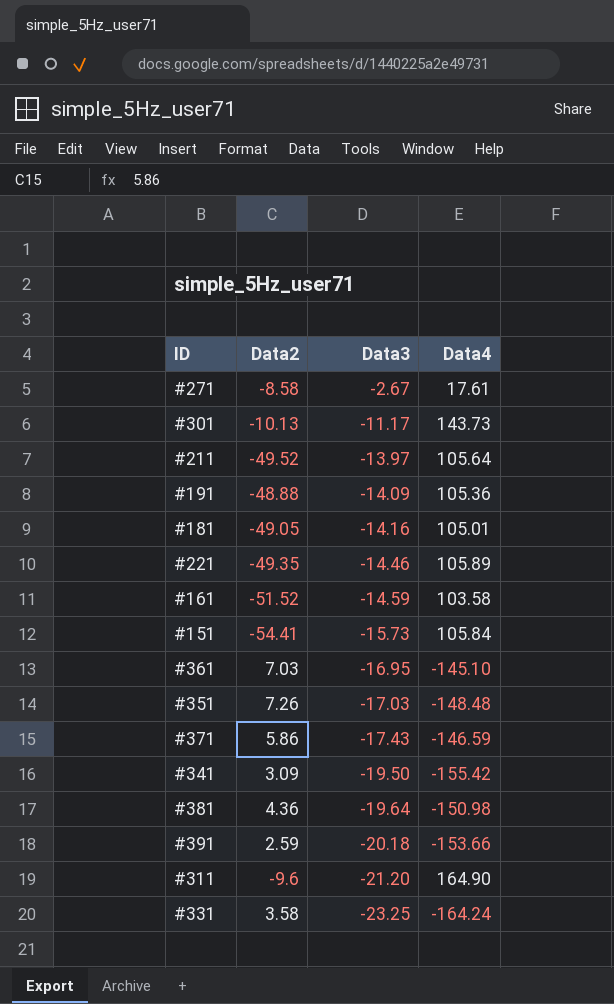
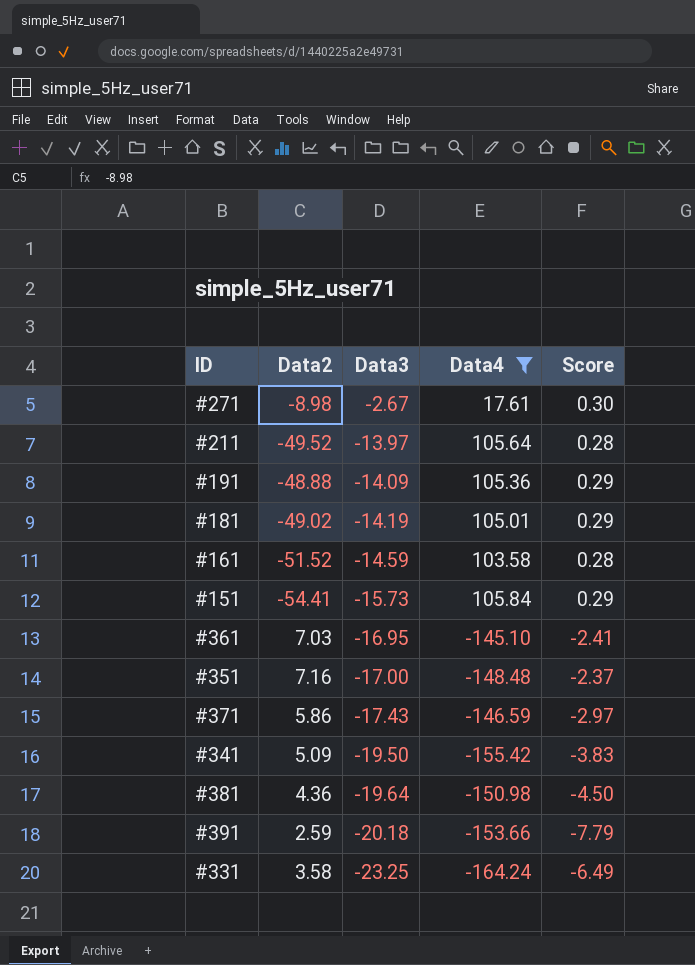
filter: none -> Data4 <= 105.84
column Score | formula: none -> [Data3] / [Data2]
#271 | Data2: -8.58 -> -8.98
#181 | Data2: -49.05 -> -49.02
#181 | Data3: -14.16 -> -14.19
#351 | Data2: 7.26 -> 7.16
#351 | Data3: -17.03 -> -17.00
#341 | Data2: 3.09 -> 5.09

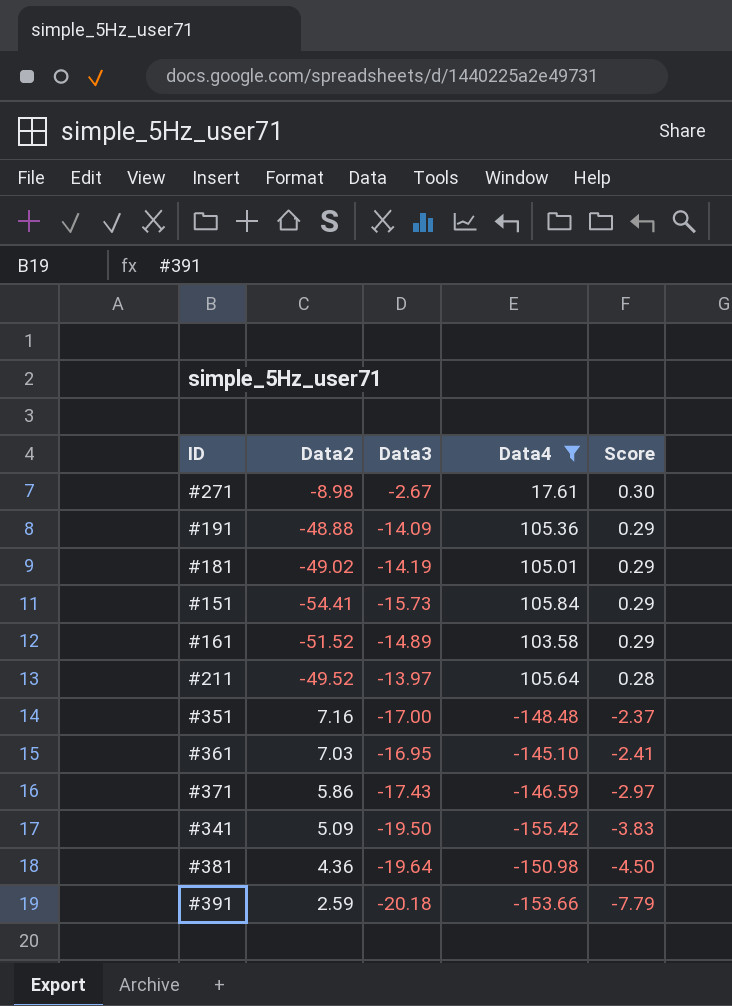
row order: Data3 descending -> Score descending
row #331: 3.58 | -23.25 | -164.24 | -6.49 -> none
#161 | Data3: -14.59 -> -14.89
#161 | Score: 0.28 -> 0.29

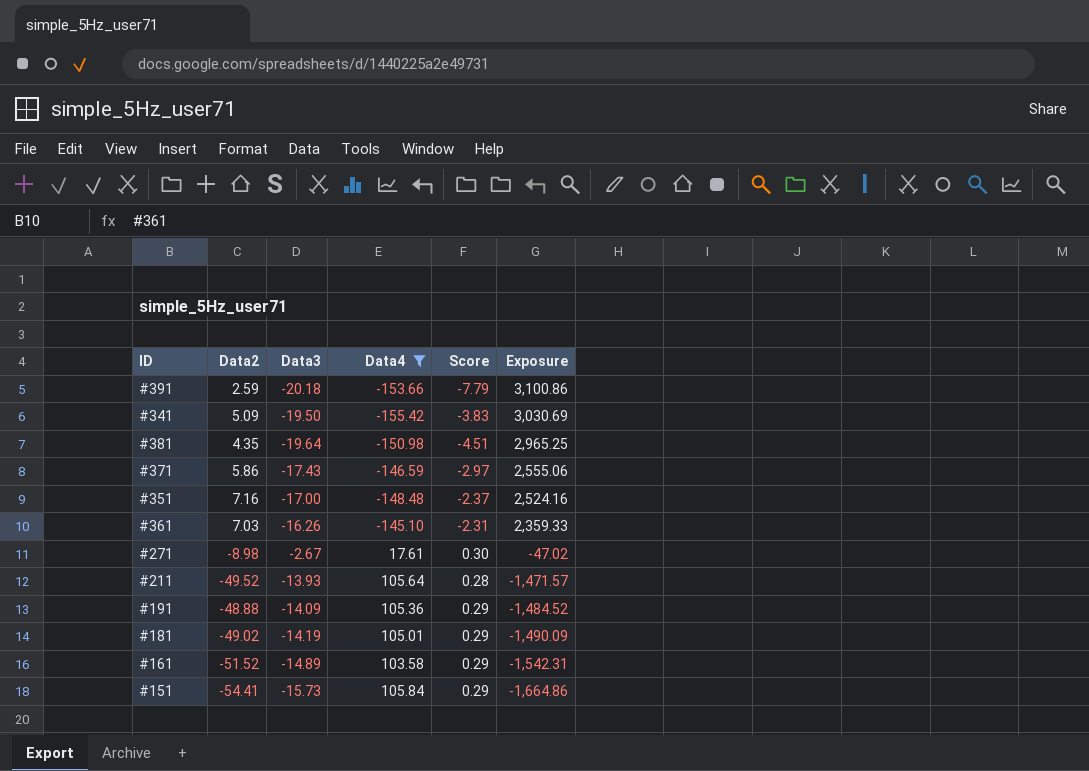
row order: Score descending -> Exposure descending
column Exposure | formula: none -> [Data3] * [Data4]
#381 | Data2: 4.36 -> 4.35
#381 | Score: -4.50 -> -4.51
#361 | Data3: -16.95 -> -16.26
#361 | Score: -2.41 -> -2.31
#211 | Data3: -13.97 -> -13.93

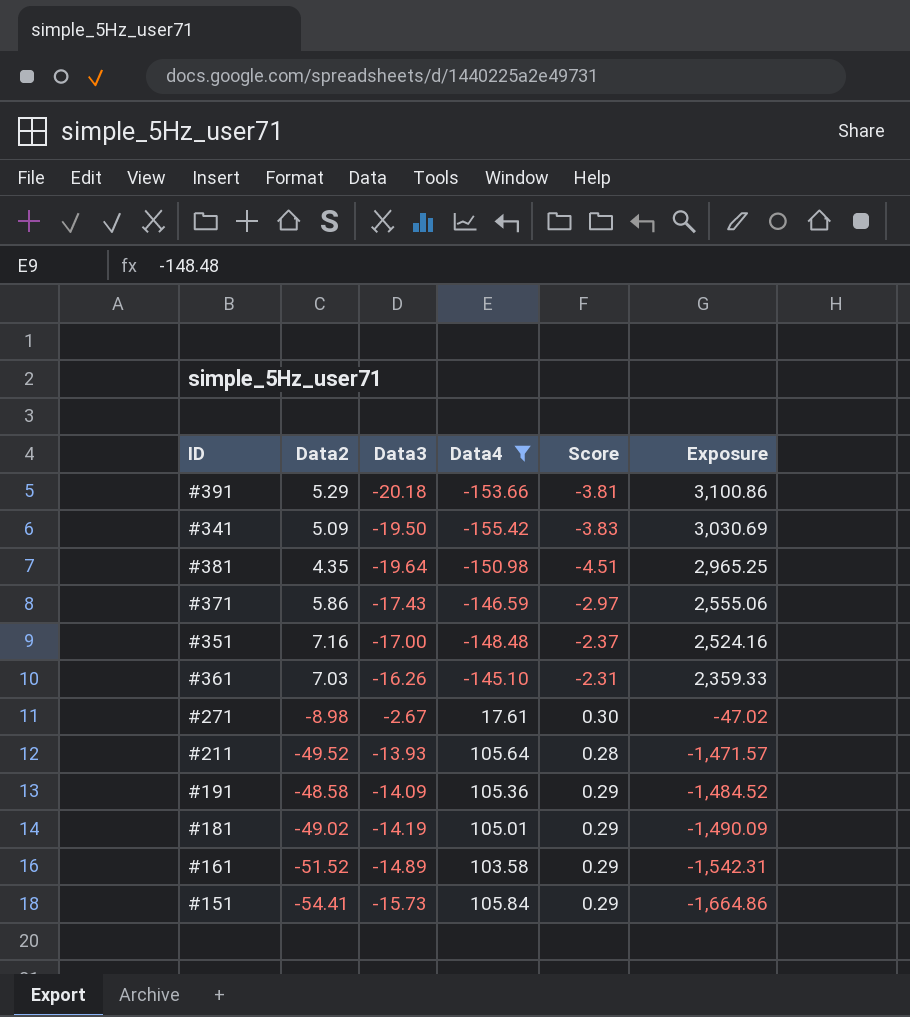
#391 | Data2: 2.59 -> 5.29
#391 | Score: -7.79 -> -3.81
#191 | Data2: -48.88 -> -48.58

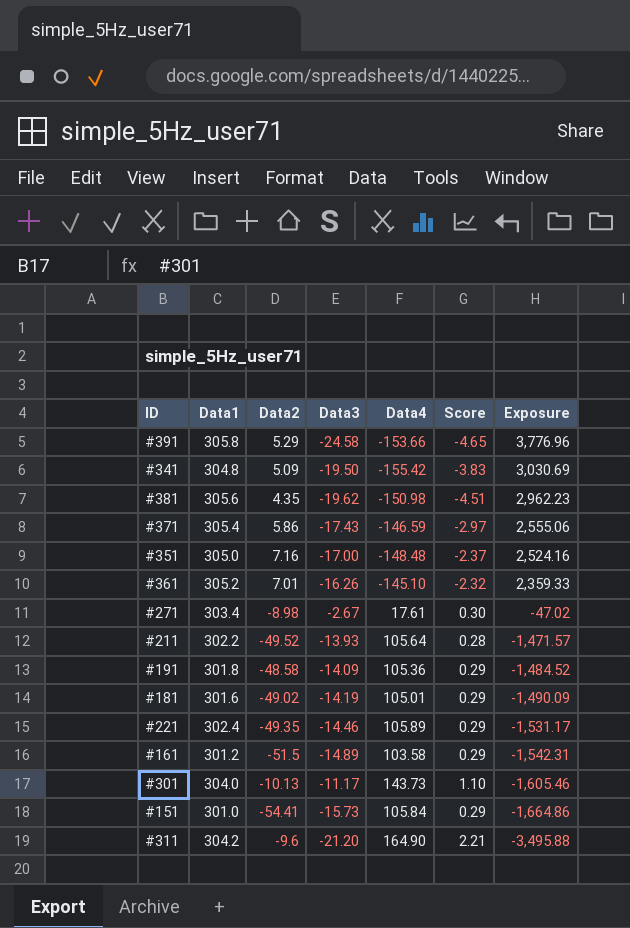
filter: Data4 <= 105.84 -> none
column Data1 | position: none -> 2
#391 | Data3: -20.18 -> -24.58
#391 | Score: -3.81 -> -4.65
#391 | Exposure: 3,100.86 -> 3,776.96
#381 | Data3: -19.64 -> -19.62
#381 | Exposure: 2,965.25 -> 2,962.23
#361 | Data2: 7.03 -> 7.01
#361 | Score: -2.31 -> -2.32
#161 | Data2: -51.52 -> -51.5

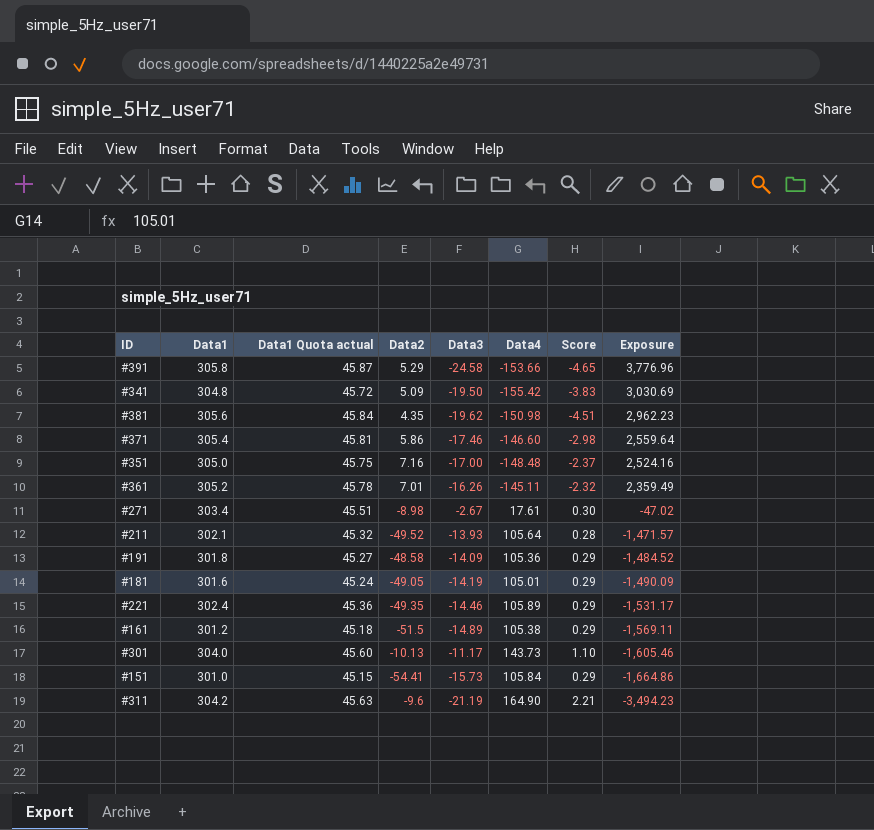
column Data1 Quota actual | formula: none -> [Data1] * 0.15
#371 | Data3: -17.43 -> -17.46
#371 | Data4: -146.59 -> -146.60
#371 | Score: -2.97 -> -2.98
#371 | Exposure: 2,555.06 -> 2,559.64
#361 | Data4: -145.10 -> -145.11
#361 | Exposure: 2,359.33 -> 2,359.49
#211 | Data1: 302.2 -> 302.1
#181 | Data2: -49.02 -> -49.05
#161 | Data4: 103.58 -> 105.38
#161 | Exposure: -1,542.31 -> -1,569.11
#311 | Data3: -21.20 -> -21.19
#311 | Exposure: -3,495.88 -> -3,494.23

